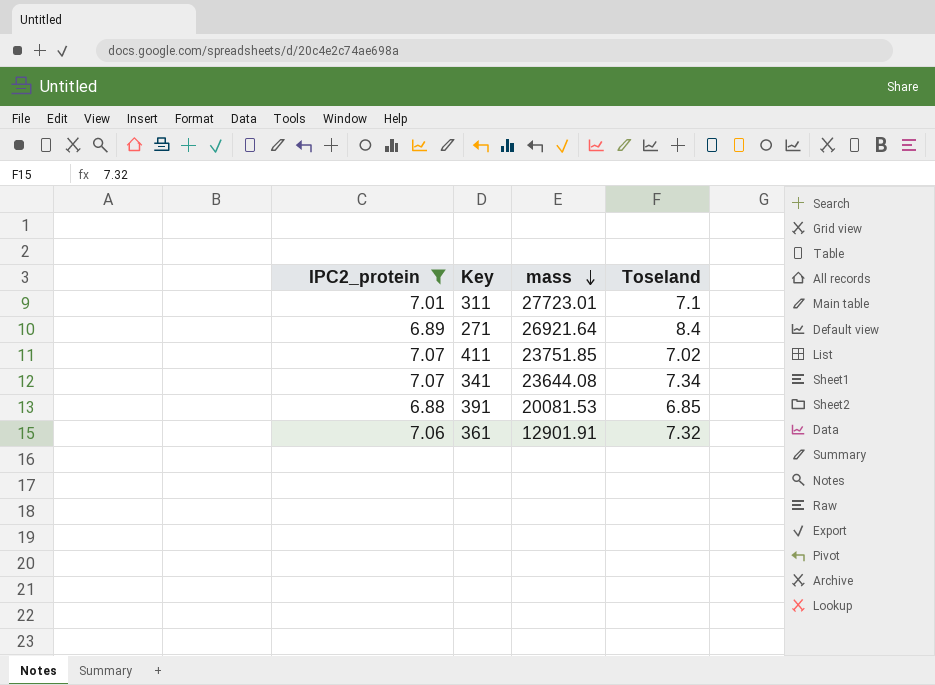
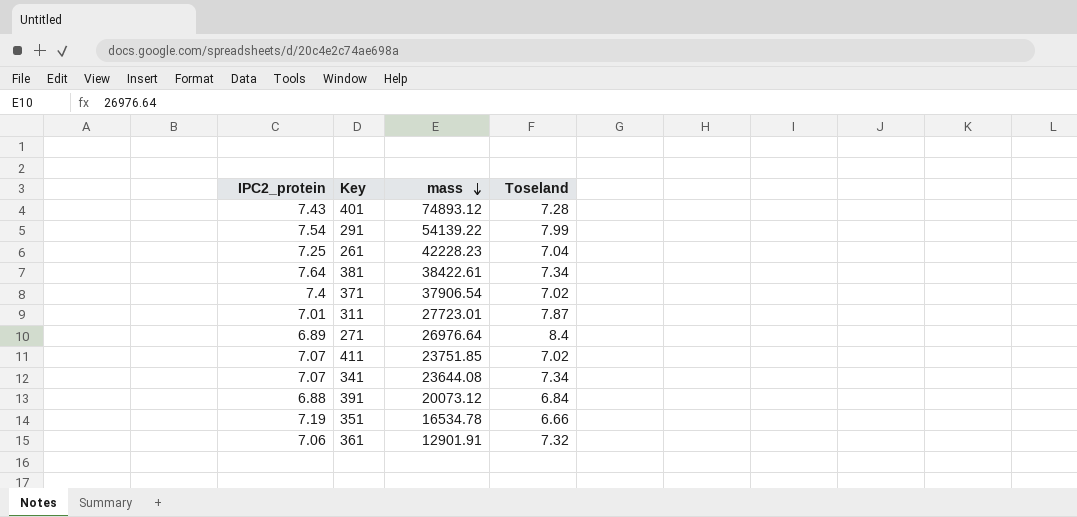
filter: IPC2_protein <= 7.07 -> none
311 | Toseland: 7.1 -> 7.87
271 | mass: 26921.64 -> 26976.64
391 | mass: 20081.53 -> 20073.12
391 | Toseland: 6.85 -> 6.84

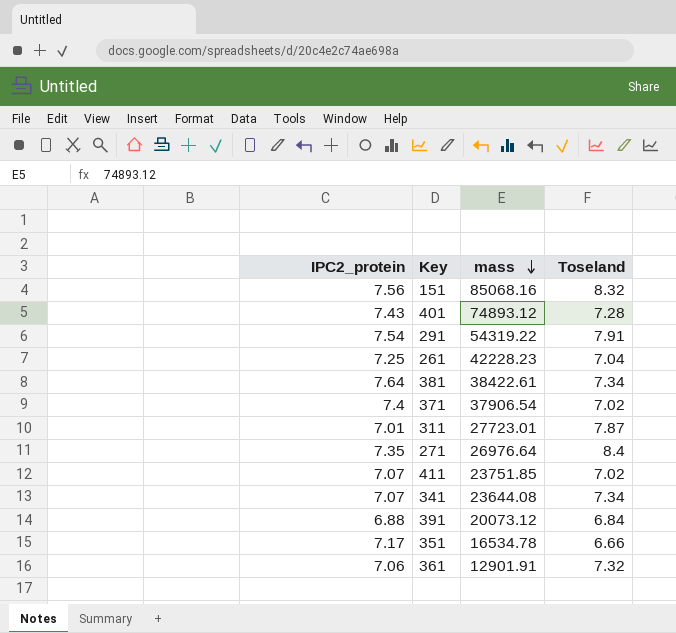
row 151: none -> 7.56 | 85068.16 | 8.32
291 | mass: 54139.22 -> 54319.22
291 | Toseland: 7.99 -> 7.91
271 | IPC2_protein: 6.89 -> 7.35
351 | IPC2_protein: 7.19 -> 7.17

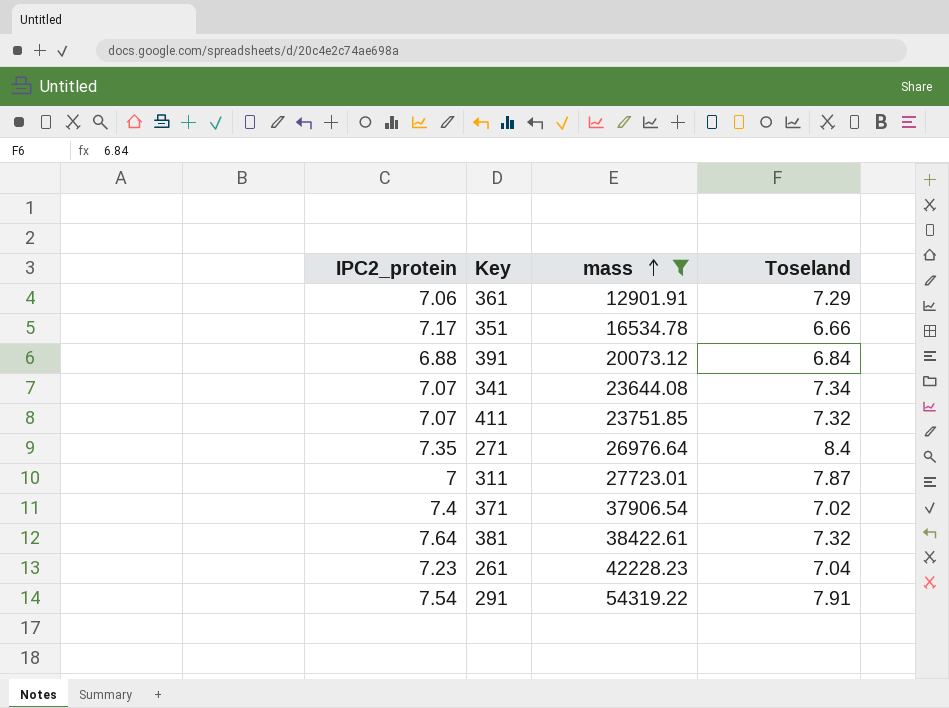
filter: none -> mass <= 54319.22
row order: mass descending -> mass ascending
361 | Toseland: 7.32 -> 7.29
411 | Toseland: 7.02 -> 7.32
311 | IPC2_protein: 7.01 -> 7
381 | Toseland: 7.34 -> 7.32
261 | IPC2_protein: 7.25 -> 7.23

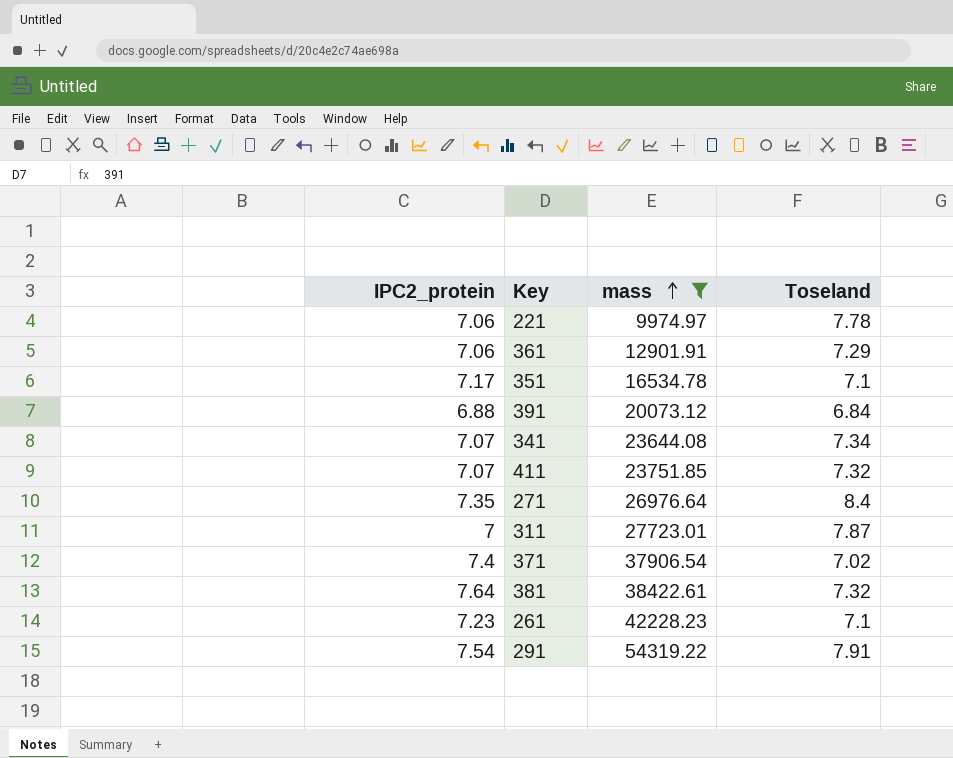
row 221: none -> 7.06 | 9974.97 | 7.78
351 | Toseland: 6.66 -> 7.1
261 | Toseland: 7.04 -> 7.1

